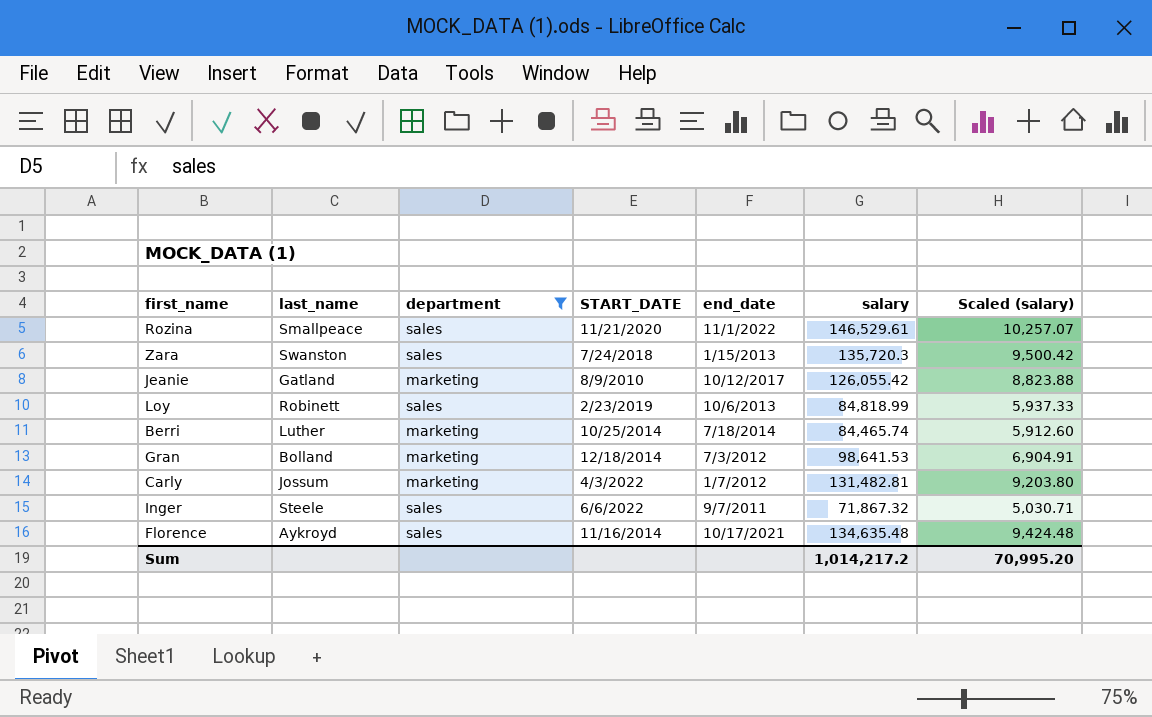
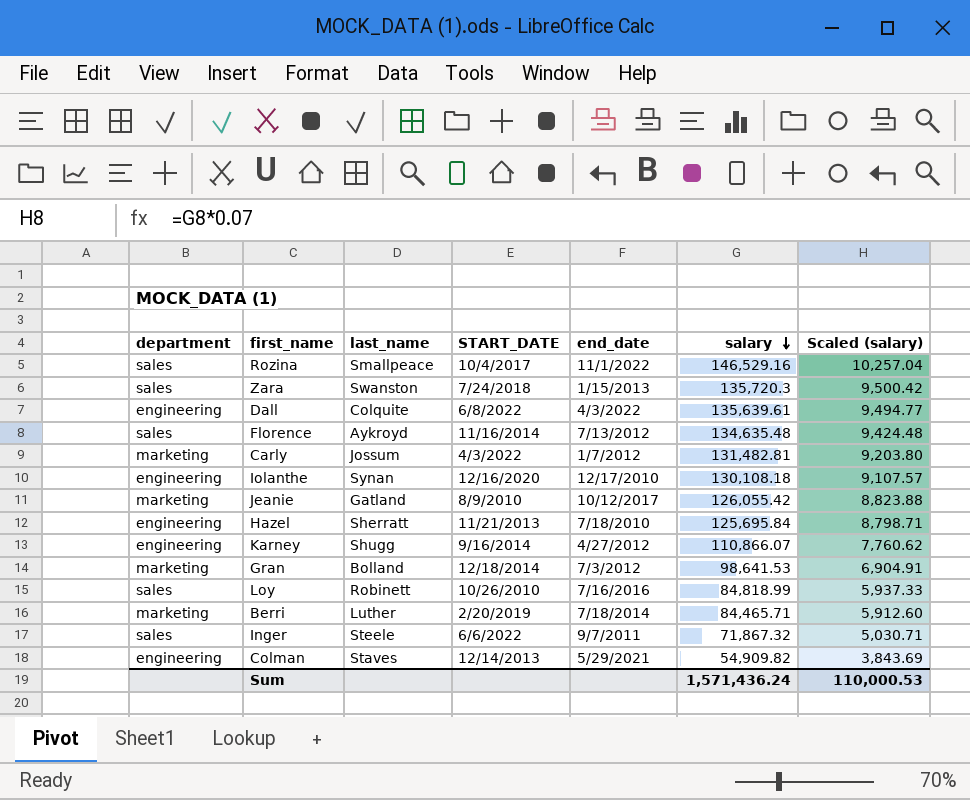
filter: department != engineering -> none
row order: none -> salary descending
column department | position: 3 -> 1
Rozina | START_DATE: 11/21/2020 -> 10/4/2017
Rozina | salary: 146,529.61 -> 146,529.16
Rozina | Scaled (salary): 10,257.07 -> 10,257.04
Florence | end_date: 10/17/2021 -> 7/13/2012
Loy | START_DATE: 2/23/2019 -> 10/26/2010
Loy | end_date: 10/6/2013 -> 7/16/2016
Berri | START_DATE: 10/25/2014 -> 2/20/2019
Berri | salary: 84,465.74 -> 84,465.71
Sum | salary: 1,014,217.2 -> 1,571,436.24
Sum | Scaled (salary): 70,995.20 -> 110,000.53

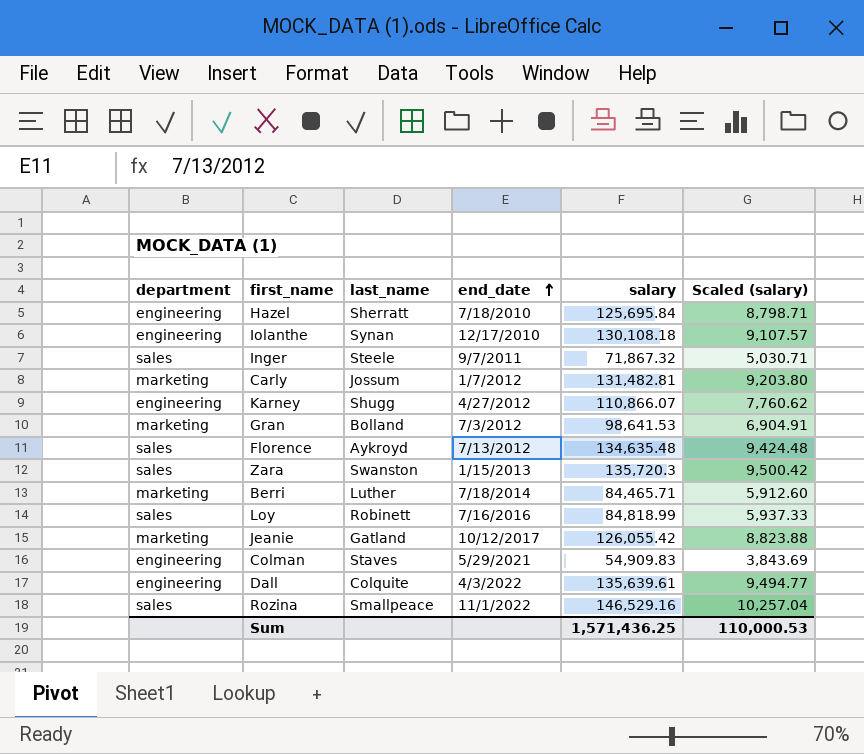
row order: salary descending -> end_date ascending
column START_DATE | position: 4 -> none
Colman | salary: 54,909.82 -> 54,909.83
Sum | salary: 1,571,436.24 -> 1,571,436.25

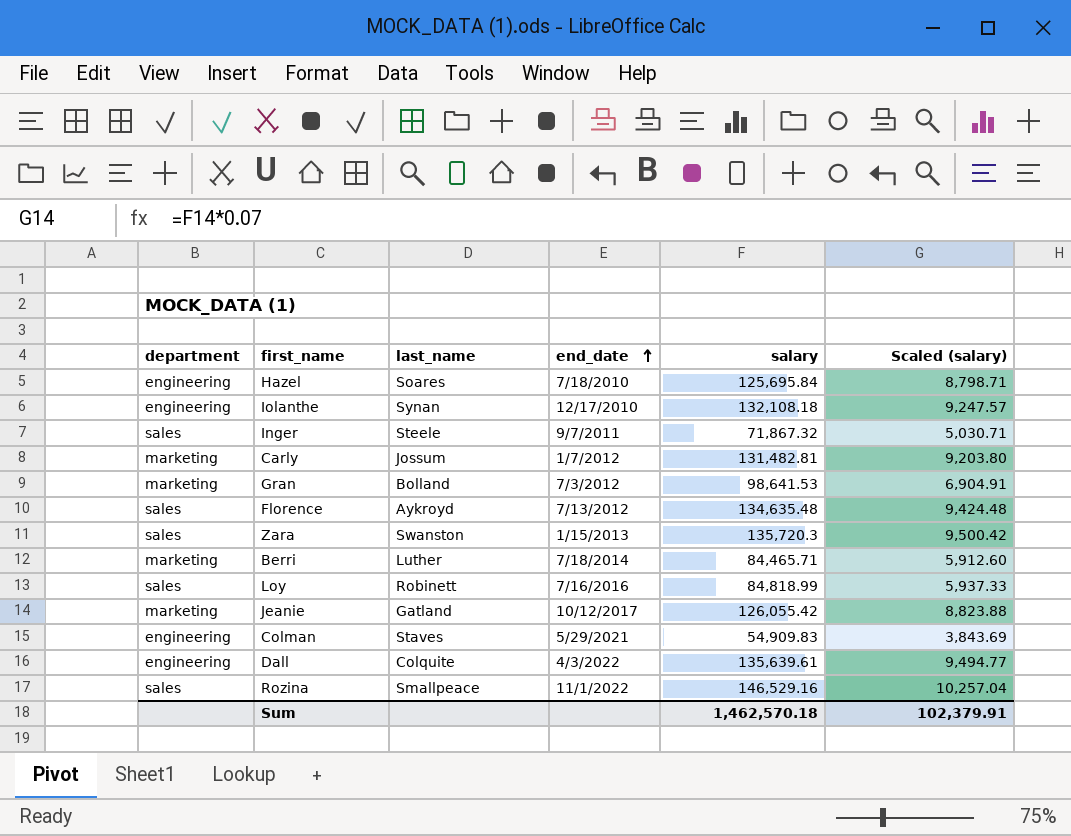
row Karney: engineering | Shugg | 4/27/2012 | 110,866.07 | 7,760.62 -> none
Hazel | last_name: Sherratt -> Soares
Iolanthe | salary: 130,108.18 -> 132,108.18
Iolanthe | Scaled (salary): 9,107.57 -> 9,247.57
Sum | salary: 1,571,436.25 -> 1,462,570.18
Sum | Scaled (salary): 110,000.53 -> 102,379.91

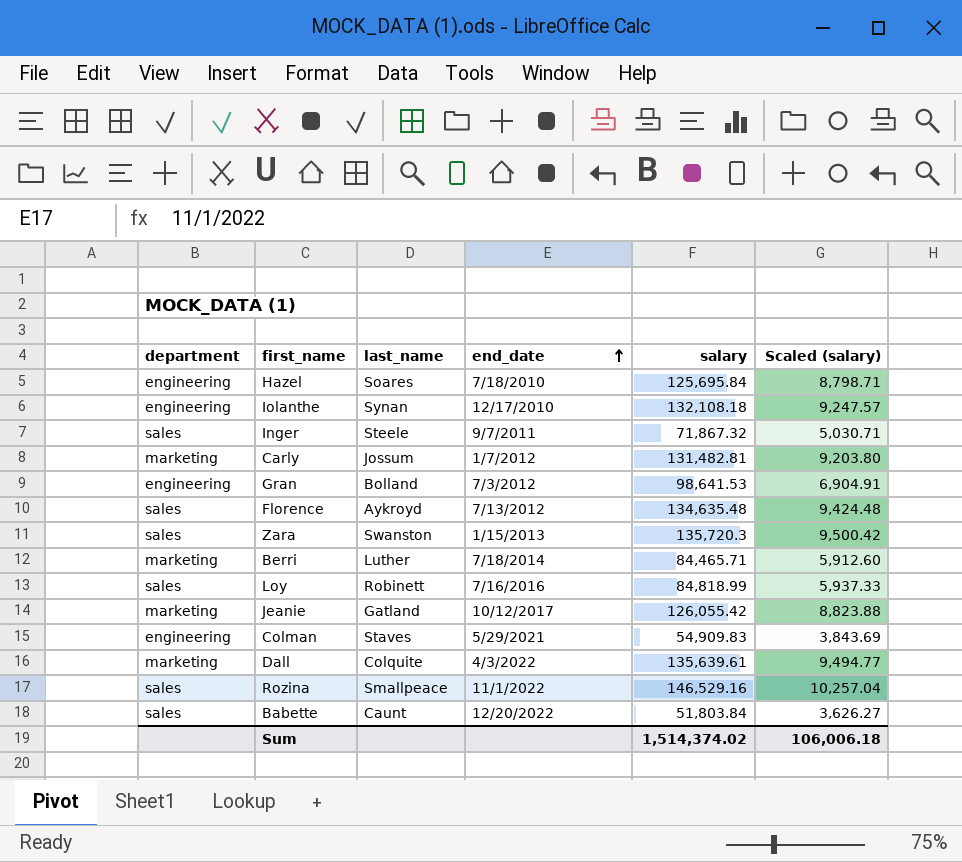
Gran | department: marketing -> engineering
Dall | department: engineering -> marketing
row Babette: none -> sales | Caunt | 12/20/2022 | 51,803.84 | 3,626.27
Sum | salary: 1,462,570.18 -> 1,514,374.02
Sum | Scaled (salary): 102,379.91 -> 106,006.18

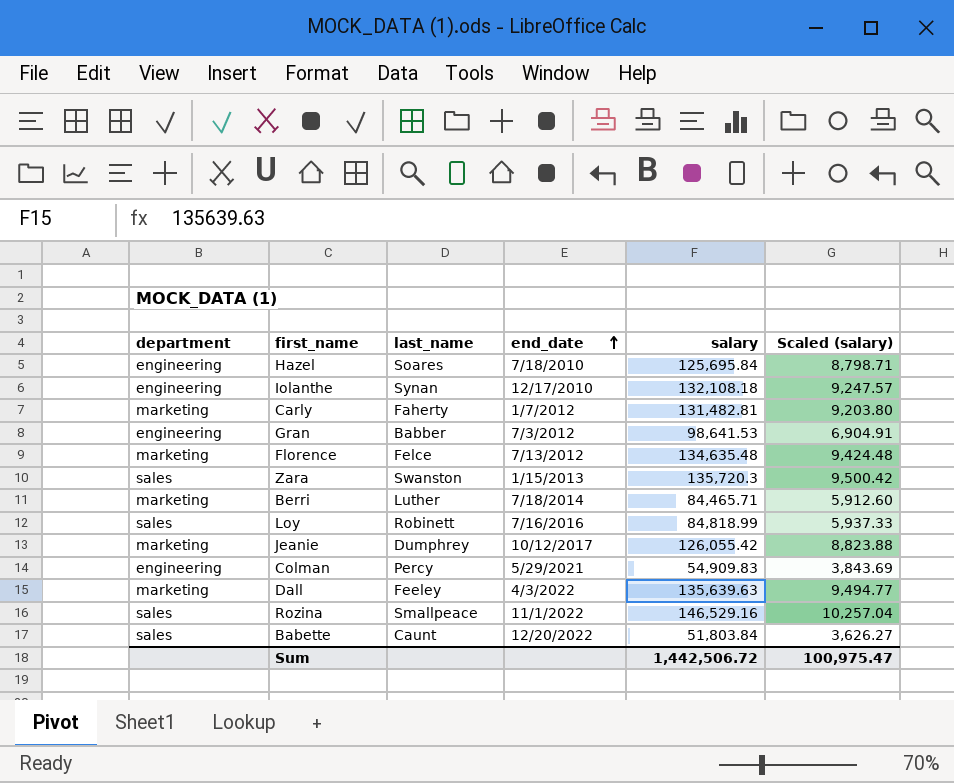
row Inger: sales | Steele | 9/7/2011 | 71,867.32 | 5,030.71 -> none
Carly | last_name: Jossum -> Faherty
Gran | last_name: Bolland -> Babber
Florence | department: sales -> marketing
Florence | last_name: Aykroyd -> Felce
Jeanie | last_name: Gatland -> Dumphrey
Colman | last_name: Staves -> Percy
Dall | last_name: Colquite -> Feeley
Dall | salary: 135,639.61 -> 135,639.63
Sum | salary: 1,514,374.02 -> 1,442,506.72
Sum | Scaled (salary): 106,006.18 -> 100,975.47

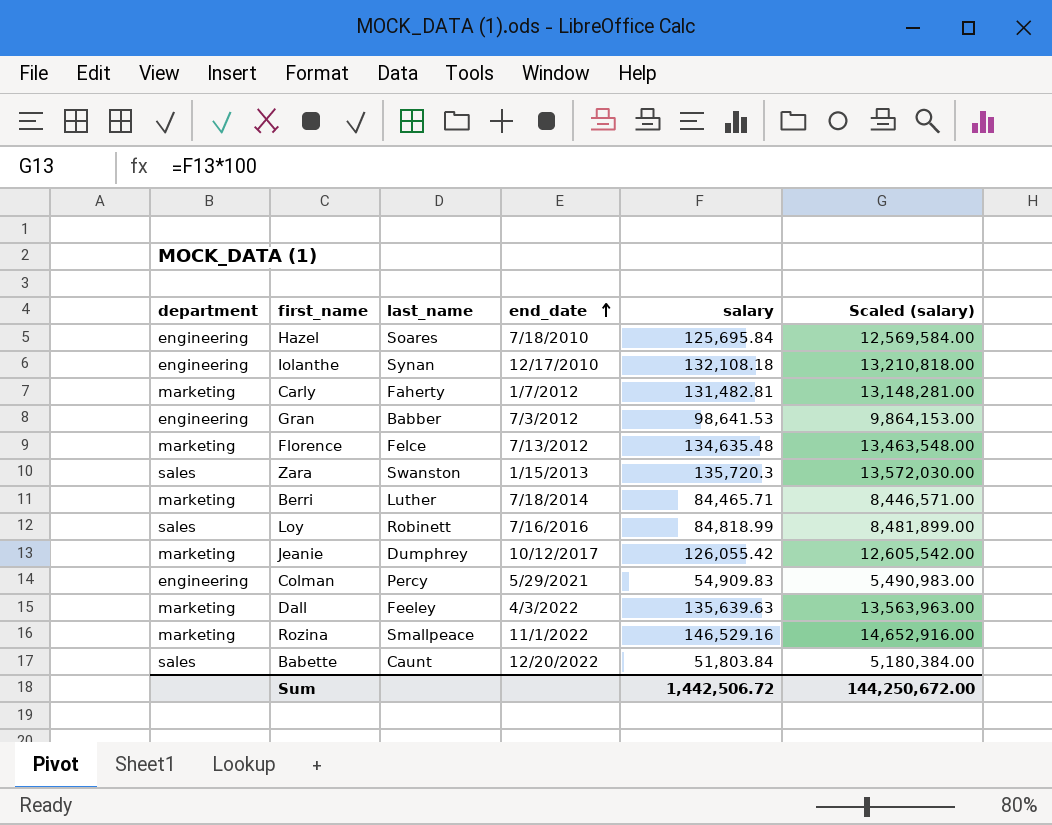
column Scaled (salary) | formula: [salary] * 0.07 -> [salary] * 100
Rozina | department: sales -> marketing
Sum | Scaled (salary): 100,975.47 -> 144,250,672.00

